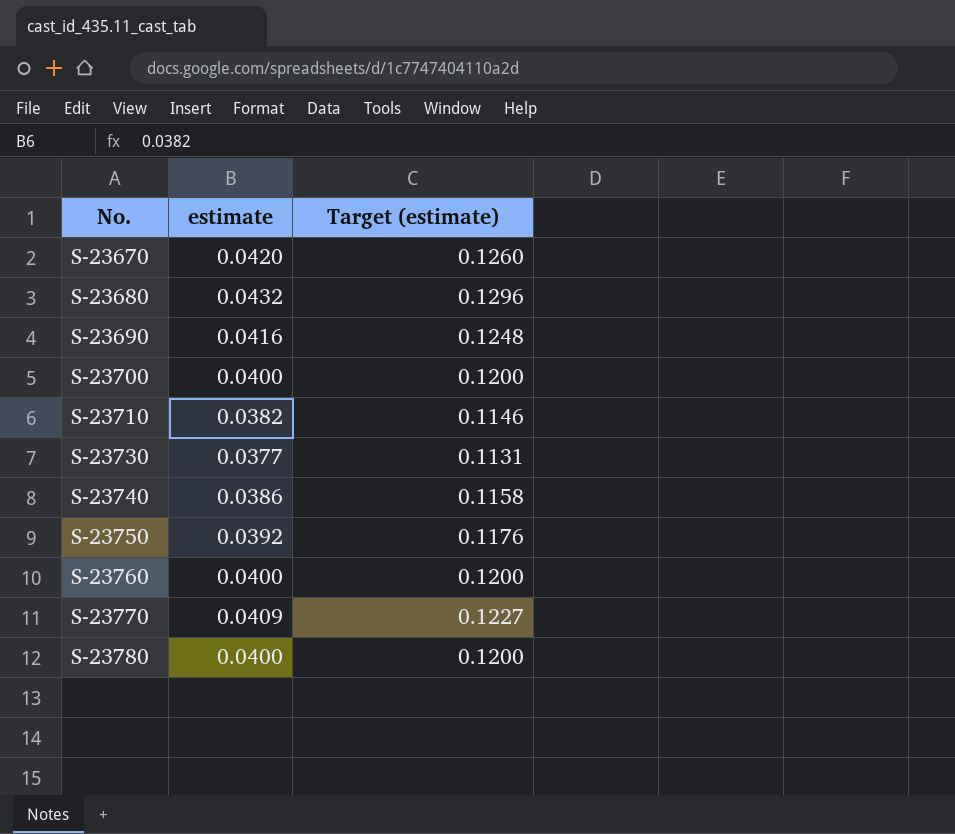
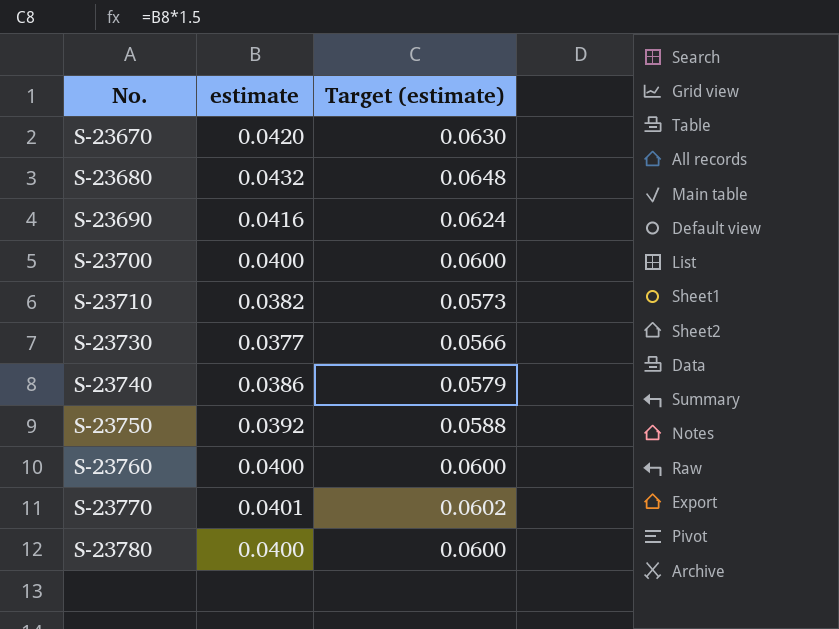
column Target (estimate) | formula: [estimate] * 3 -> [estimate] * 1.5
S-23770 | estimate: 0.0409 -> 0.0401

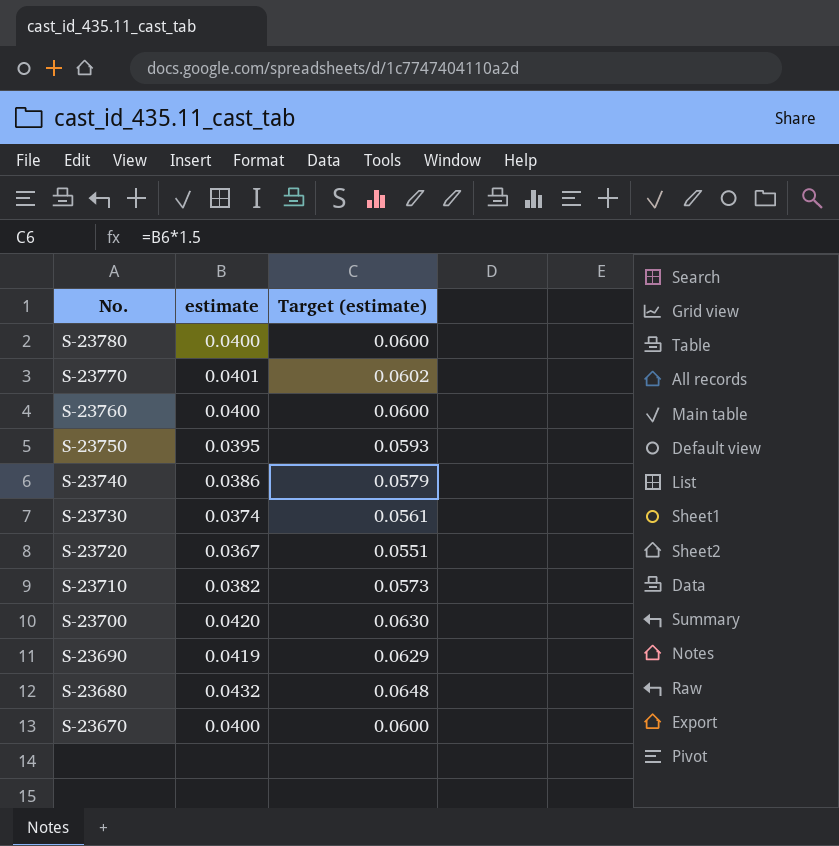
row order: No. ascending -> No. descending
S-23750 | estimate: 0.0392 -> 0.0395
S-23750 | Target (estimate): 0.0588 -> 0.0593
S-23730 | estimate: 0.0377 -> 0.0374
S-23730 | Target (estimate): 0.0566 -> 0.0561
row S-23720: none -> 0.0367 | 0.0551
S-23700 | estimate: 0.0400 -> 0.0420
S-23700 | Target (estimate): 0.0600 -> 0.0630
S-23690 | estimate: 0.0416 -> 0.0419
S-23690 | Target (estimate): 0.0624 -> 0.0629
S-23670 | estimate: 0.0420 -> 0.0400
S-23670 | Target (estimate): 0.0630 -> 0.0600

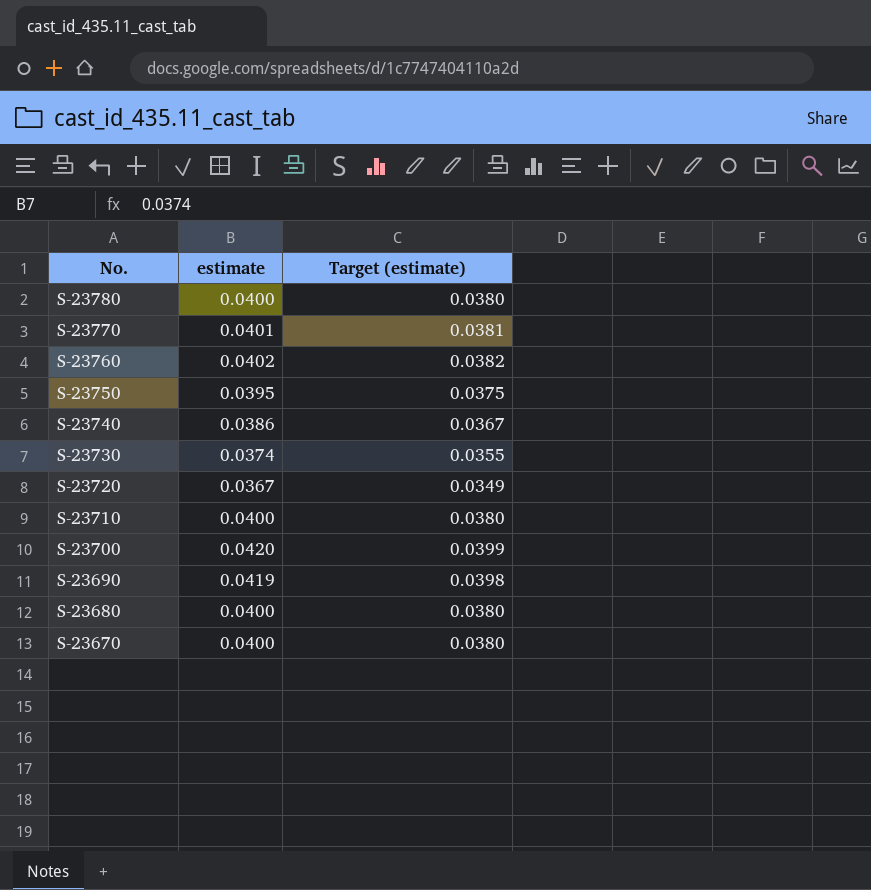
column Target (estimate) | formula: [estimate] * 1.5 -> [estimate] * 0.95
S-23760 | estimate: 0.0400 -> 0.0402
S-23710 | estimate: 0.0382 -> 0.0400
S-23680 | estimate: 0.0432 -> 0.0400

